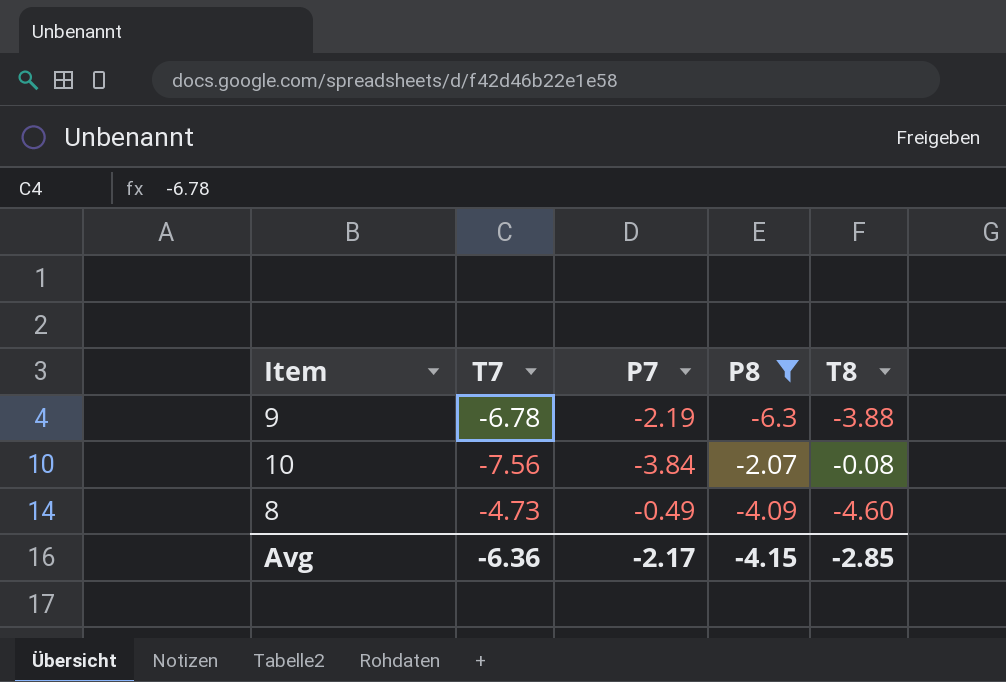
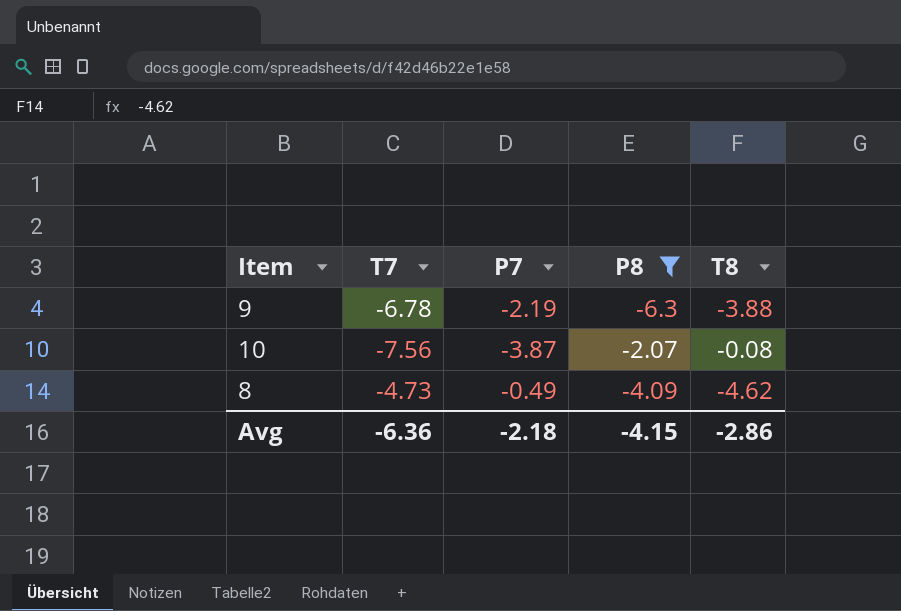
10 | P7: -3.84 -> -3.87
8 | T8: -4.60 -> -4.62
Avg | P7: -2.17 -> -2.18
Avg | T8: -2.85 -> -2.86

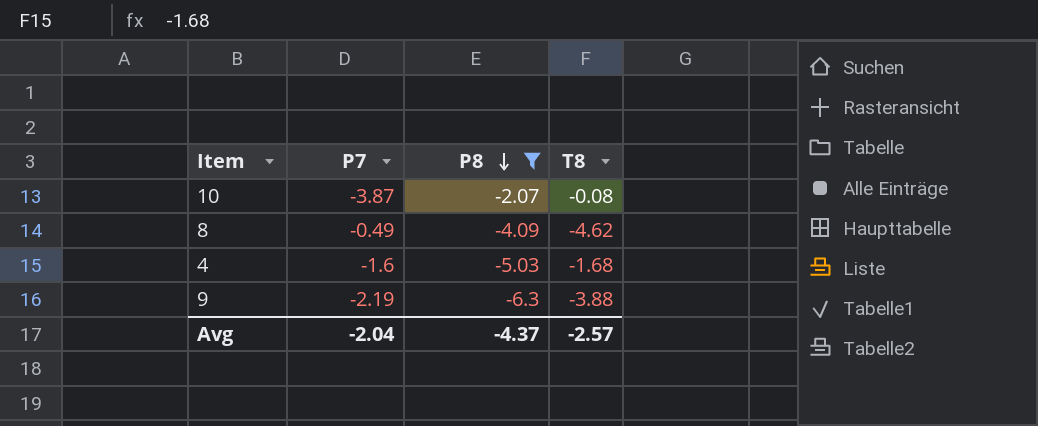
row order: none -> P8 descending
column T7 | position: 2 -> none
row 4: none -> -1.6 | -5.03 | -1.68
Avg | P7: -2.18 -> -2.04
Avg | P8: -4.15 -> -4.37
Avg | T8: -2.86 -> -2.57

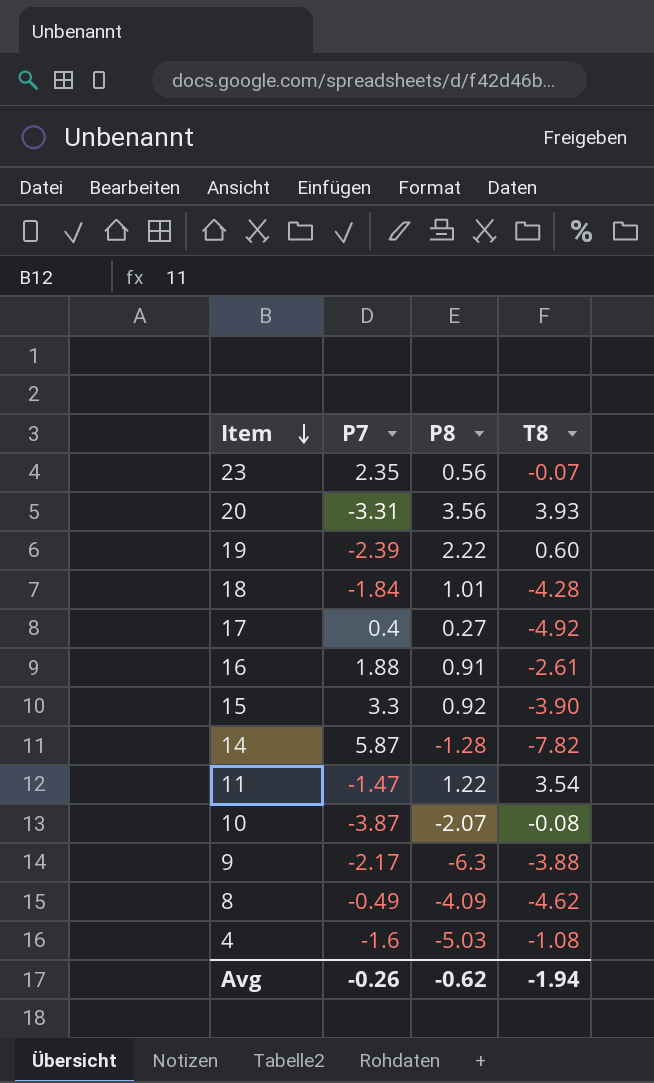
filter: P8 <= -2.07 -> none
row order: P8 descending -> Item descending
9 | P7: -2.19 -> -2.17
4 | T8: -1.68 -> -1.08
Avg | P7: -2.04 -> -0.26
Avg | P8: -4.37 -> -0.62
Avg | T8: -2.57 -> -1.94

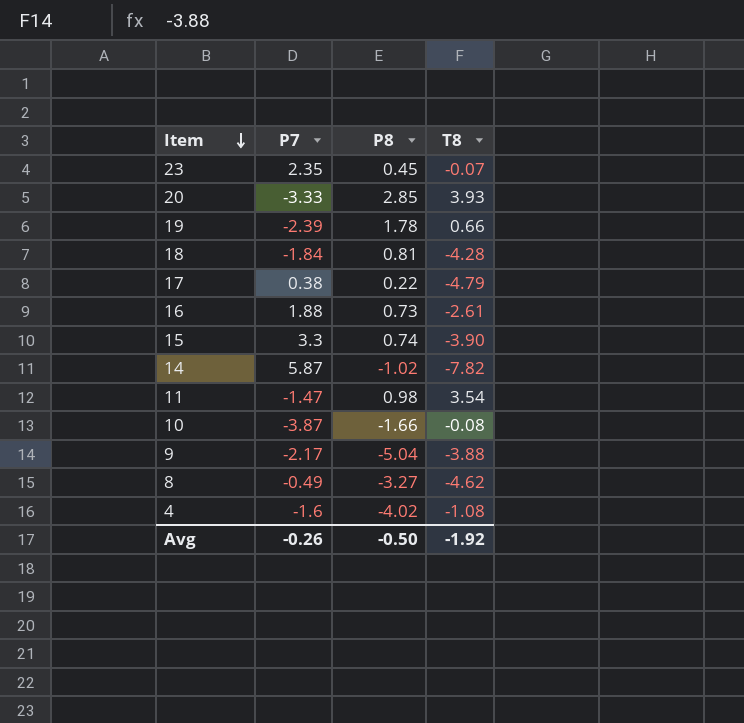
23 | P8: 0.56 -> 0.45
20 | P7: -3.31 -> -3.33
20 | P8: 3.56 -> 2.85
19 | P8: 2.22 -> 1.78
19 | T8: 0.60 -> 0.66
18 | P8: 1.01 -> 0.81
17 | P7: 0.4 -> 0.38
17 | P8: 0.27 -> 0.22
17 | T8: -4.92 -> -4.79
16 | P8: 0.91 -> 0.73
15 | P8: 0.92 -> 0.74
14 | P8: -1.28 -> -1.02
11 | P8: 1.22 -> 0.98
10 | P8: -2.07 -> -1.66
9 | P8: -6.3 -> -5.04
8 | P8: -4.09 -> -3.27
4 | P8: -5.03 -> -4.02
Avg | P8: -0.62 -> -0.50
Avg | T8: -1.94 -> -1.92

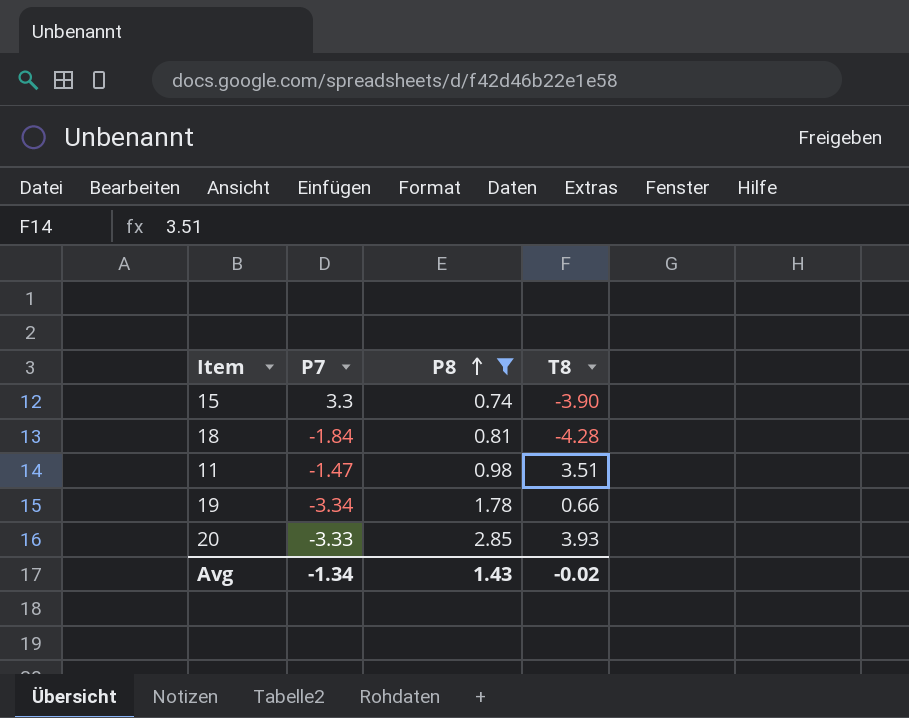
filter: none -> P8 >= 0.74
row order: Item descending -> P8 ascending
11 | T8: 3.54 -> 3.51
19 | P7: -2.39 -> -3.34
Avg | P7: -0.26 -> -1.34
Avg | P8: -0.50 -> 1.43
Avg | T8: -1.92 -> -0.02

